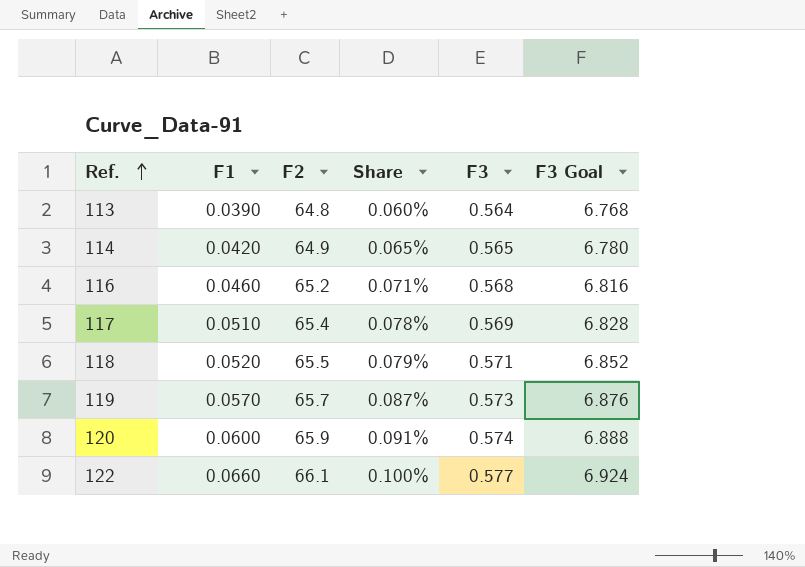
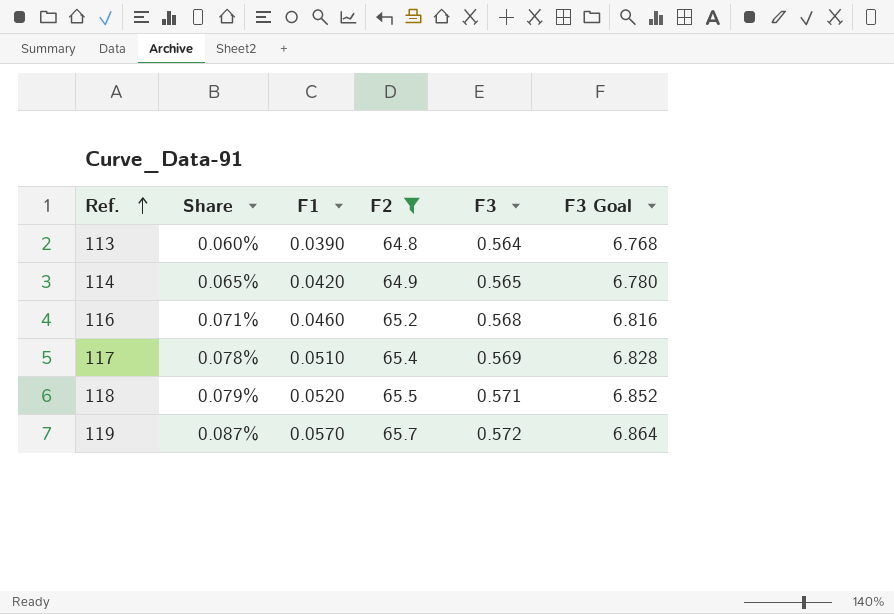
filter: none -> F2 <= 65.7
column Share | position: 4 -> 2
119 | F3: 0.573 -> 0.572
119 | F3 Goal: 6.876 -> 6.864

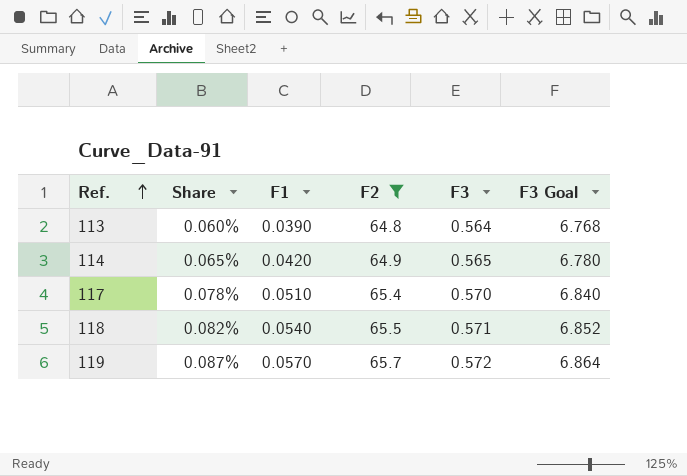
row 116: 0.071% | 0.0460 | 65.2 | 0.568 | 6.816 -> none
117 | F3: 0.569 -> 0.570
117 | F3 Goal: 6.828 -> 6.840
118 | Share: 0.079% -> 0.082%
118 | F1: 0.0520 -> 0.0540

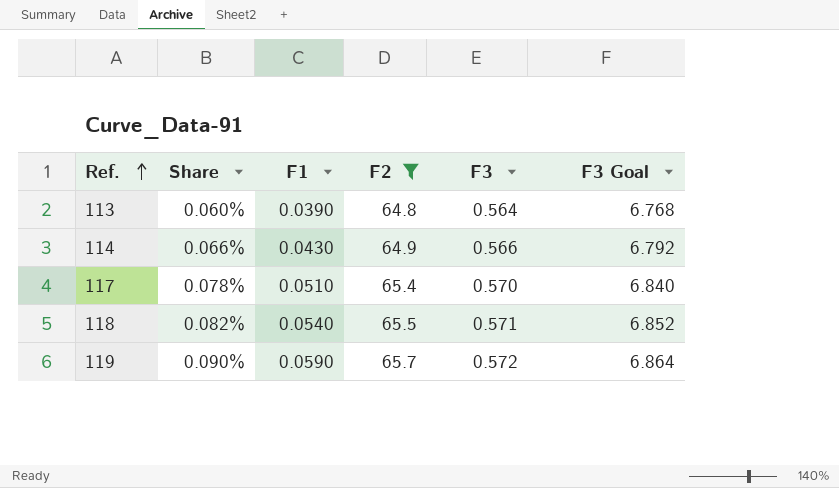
114 | Share: 0.065% -> 0.066%
114 | F1: 0.0420 -> 0.0430
114 | F3: 0.565 -> 0.566
114 | F3 Goal: 6.780 -> 6.792
119 | Share: 0.087% -> 0.090%
119 | F1: 0.0570 -> 0.0590

